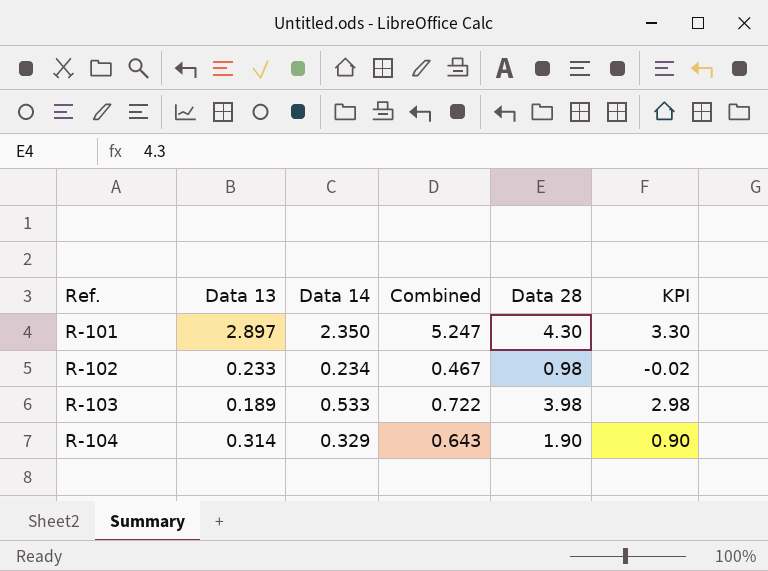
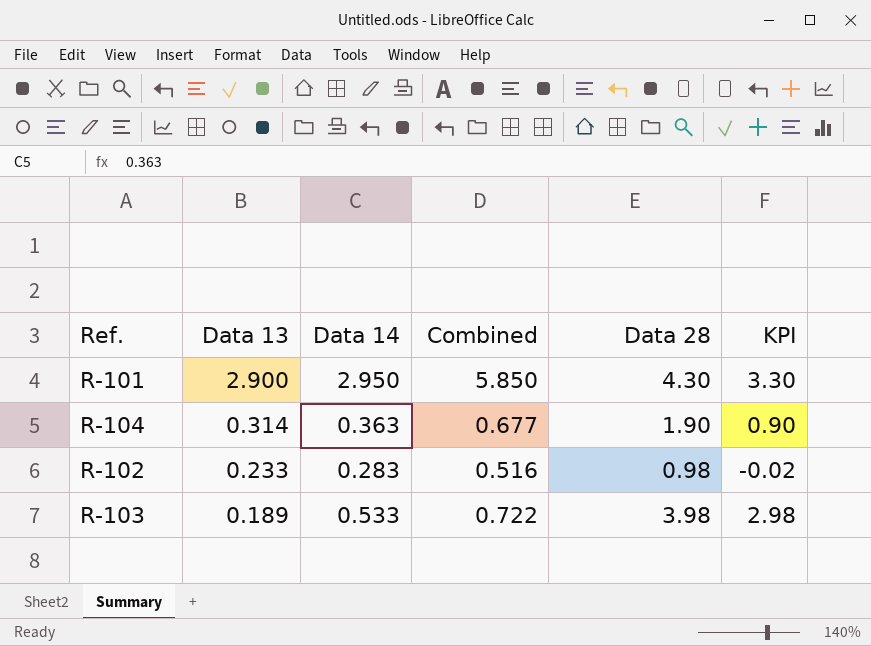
row order: Ref. ascending -> Data 13 descending
R-101 | Data 13: 2.897 -> 2.900
R-101 | Data 14: 2.350 -> 2.950
R-101 | Combined: 5.247 -> 5.850
R-104 | Data 14: 0.329 -> 0.363
R-104 | Combined: 0.643 -> 0.677
R-102 | Data 14: 0.234 -> 0.283
R-102 | Combined: 0.467 -> 0.516

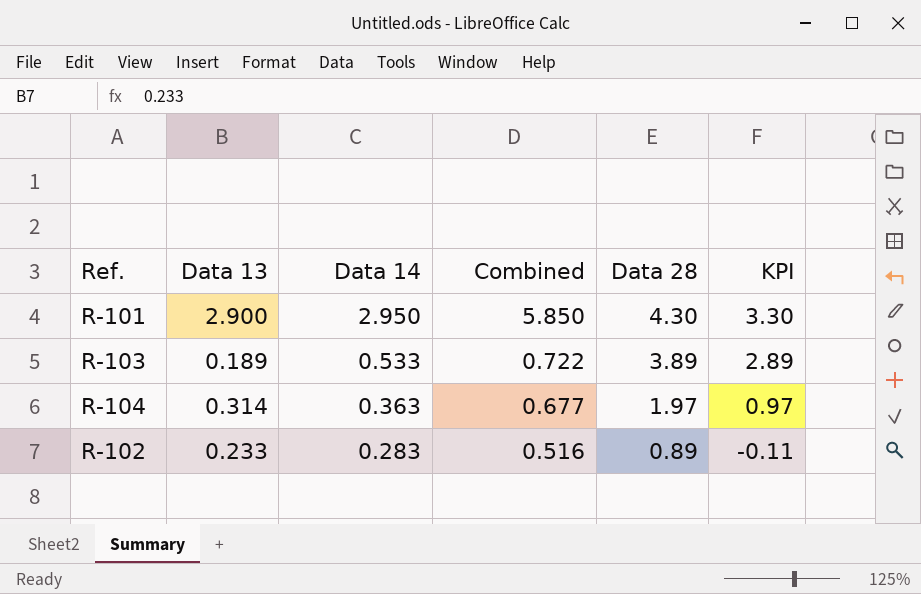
row order: Data 13 descending -> Data 14 descending
R-103 | Data 28: 3.98 -> 3.89
R-103 | KPI: 2.98 -> 2.89
R-104 | Data 28: 1.90 -> 1.97
R-104 | KPI: 0.90 -> 0.97
R-102 | Data 28: 0.98 -> 0.89
R-102 | KPI: -0.02 -> -0.11

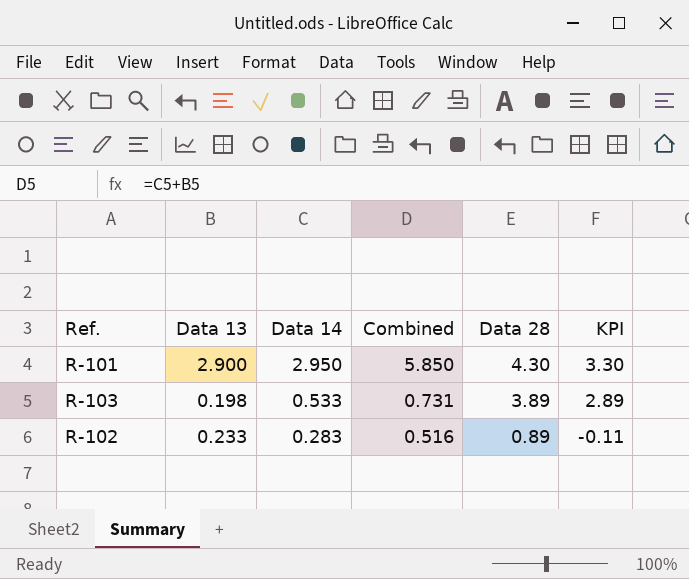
row R-104: 0.314 | 0.363 | 0.677 | 1.97 | 0.97 -> none
R-103 | Data 13: 0.189 -> 0.198
R-103 | Combined: 0.722 -> 0.731

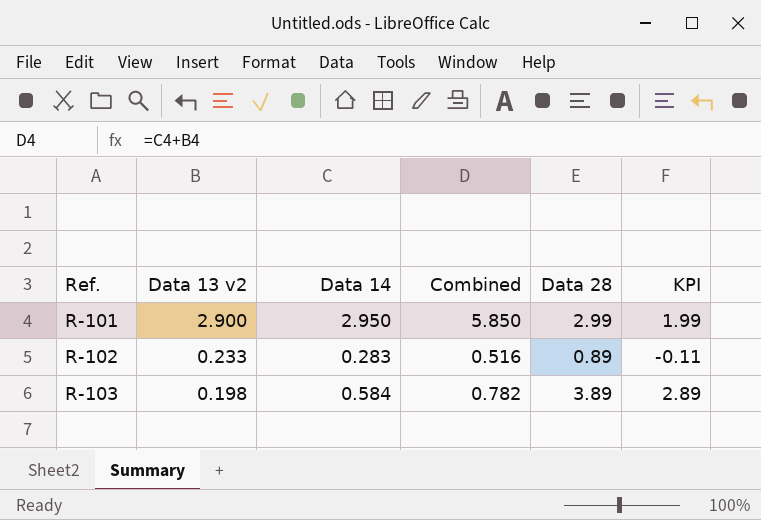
row order: Data 14 descending -> Ref. ascending
column name: Data 13 -> Data 13 v2
R-101 | Data 28: 4.30 -> 2.99
R-101 | KPI: 3.30 -> 1.99
R-103 | Data 14: 0.533 -> 0.584
R-103 | Combined: 0.731 -> 0.782

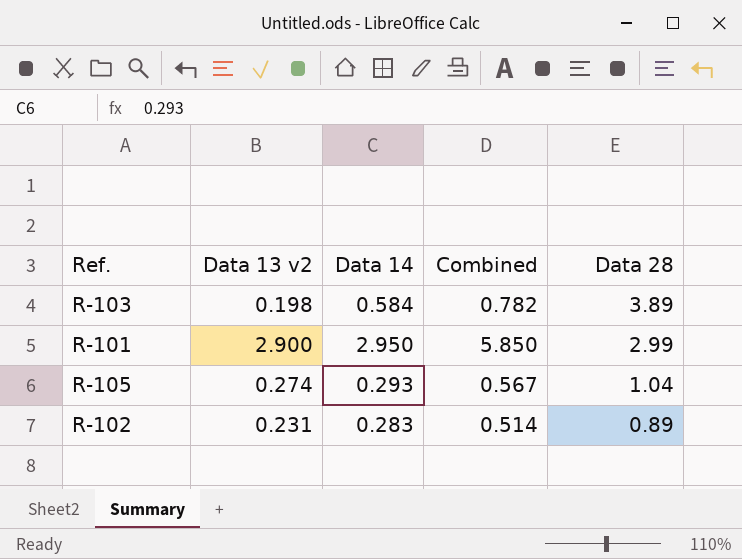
row order: Ref. ascending -> Data 28 descending
column KPI | formula: [Data 28] - 1 -> none
row R-105: none -> 0.274 | 0.293 | 0.567 | 1.04
R-102 | Data 13 v2: 0.233 -> 0.231
R-102 | Combined: 0.516 -> 0.514

